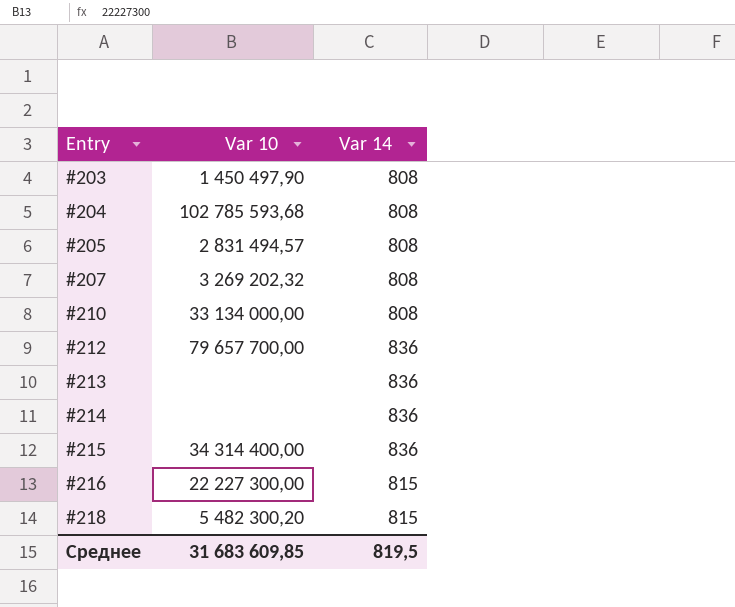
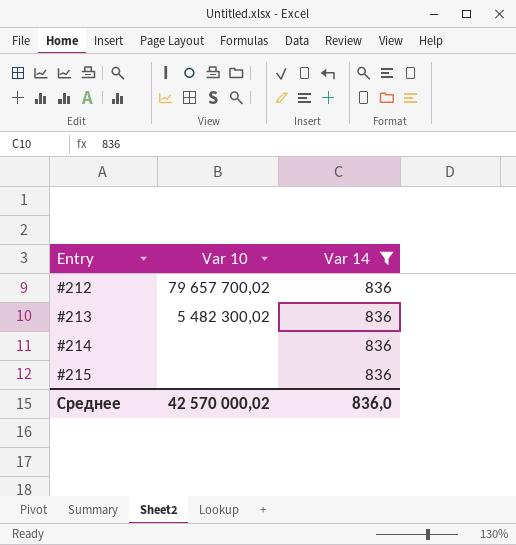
filter: none -> Var 14 = 836
#212 | Var 10: 79 657 700,00 -> 79 657 700,02
#213 | Var 10: none -> 5 482 300,02
#215 | Var 10: 34 314 400,00 -> none
Среднее | Var 10: 31 683 609,85 -> 42 570 000,02
Среднее | Var 14: 819,5 -> 836,0

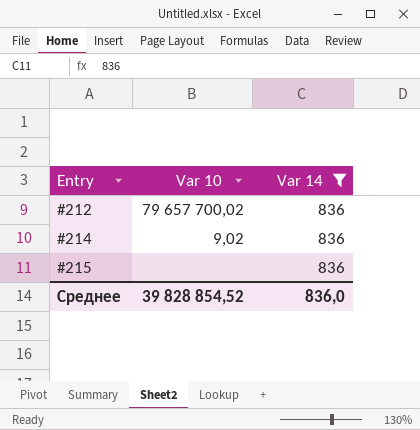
row #213: 5 482 300,02 | 836 -> none
#214 | Var 10: none -> 9,02
Среднее | Var 10: 42 570 000,02 -> 39 828 854,52

